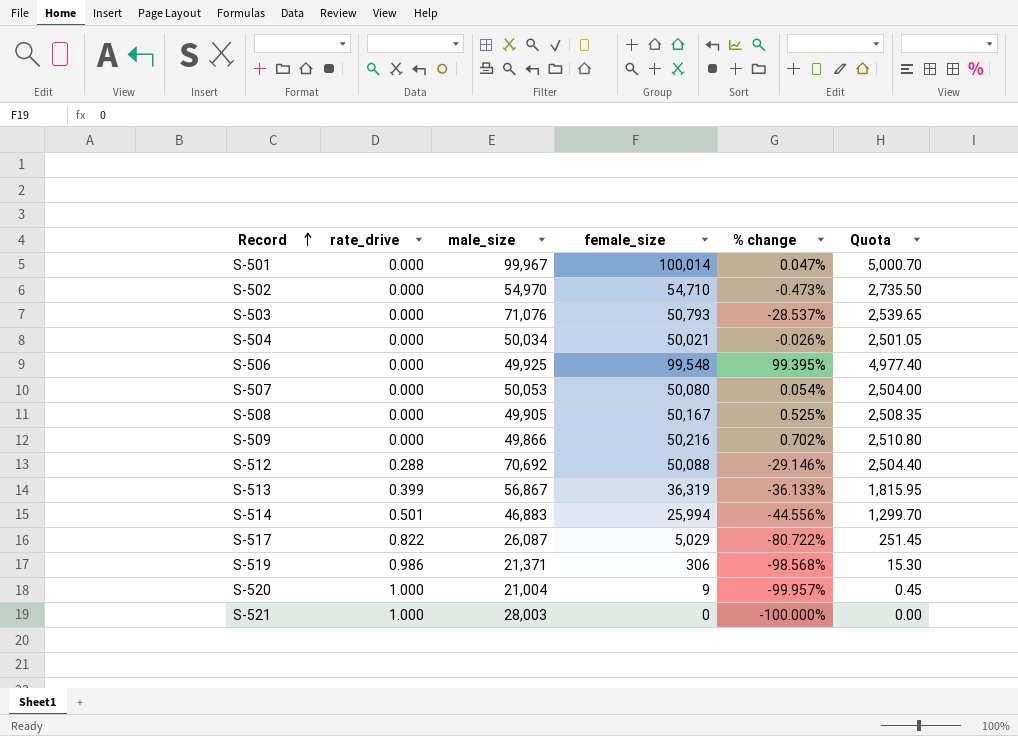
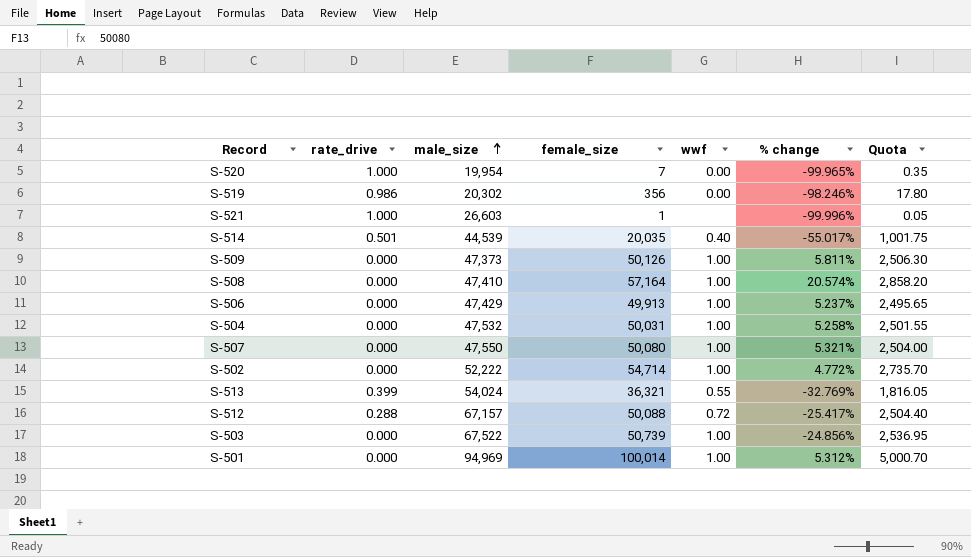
row order: Record ascending -> male_size ascending
column wwf | position: none -> 5
row S-517: 0.822 | 26,087 | 5,029 | -80.722% | 251.45 -> none
S-520 | male_size: 21,004 -> 19,954
S-520 | female_size: 9 -> 7
S-520 | % change: -99.957% -> -99.965%
S-520 | Quota: 0.45 -> 0.35
S-519 | male_size: 21,371 -> 20,302
S-519 | female_size: 306 -> 356
S-519 | % change: -98.568% -> -98.246%
S-519 | Quota: 15.30 -> 17.80
S-521 | male_size: 28,003 -> 26,603
S-521 | female_size: 0 -> 1
S-521 | % change: -100.000% -> -99.996%
S-521 | Quota: 0.00 -> 0.05
S-514 | male_size: 46,883 -> 44,539
S-514 | female_size: 25,994 -> 20,035
S-514 | % change: -44.556% -> -55.017%
S-514 | Quota: 1,299.70 -> 1,001.75
S-509 | male_size: 49,866 -> 47,373
S-509 | female_size: 50,216 -> 50,126
S-509 | % change: 0.702% -> 5.811%
S-509 | Quota: 2,510.80 -> 2,506.30
S-508 | male_size: 49,905 -> 47,410
S-508 | female_size: 50,167 -> 57,164
S-508 | % change: 0.525% -> 20.574%
S-508 | Quota: 2,508.35 -> 2,858.20
S-506 | male_size: 49,925 -> 47,429
S-506 | female_size: 99,548 -> 49,913
S-506 | % change: 99.395% -> 5.237%
S-506 | Quota: 4,977.40 -> 2,495.65
S-504 | male_size: 50,034 -> 47,532
S-504 | female_size: 50,021 -> 50,031
S-504 | % change: -0.026% -> 5.258%
S-504 | Quota: 2,501.05 -> 2,501.55
S-507 | male_size: 50,053 -> 47,550
S-507 | % change: 0.054% -> 5.321%
S-502 | male_size: 54,970 -> 52,222
S-502 | female_size: 54,710 -> 54,714
S-502 | % change: -0.473% -> 4.772%
S-502 | Quota: 2,735.50 -> 2,735.70
S-513 | male_size: 56,867 -> 54,024
S-513 | female_size: 36,319 -> 36,321
S-513 | % change: -36.133% -> -32.769%
S-513 | Quota: 1,815.95 -> 1,816.05
S-512 | male_size: 70,692 -> 67,157
S-512 | % change: -29.146% -> -25.417%
S-503 | male_size: 71,076 -> 67,522
S-503 | female_size: 50,793 -> 50,739
S-503 | % change: -28.537% -> -24.856%
S-503 | Quota: 2,539.65 -> 2,536.95
S-501 | male_size: 99,967 -> 94,969
S-501 | % change: 0.047% -> 5.312%

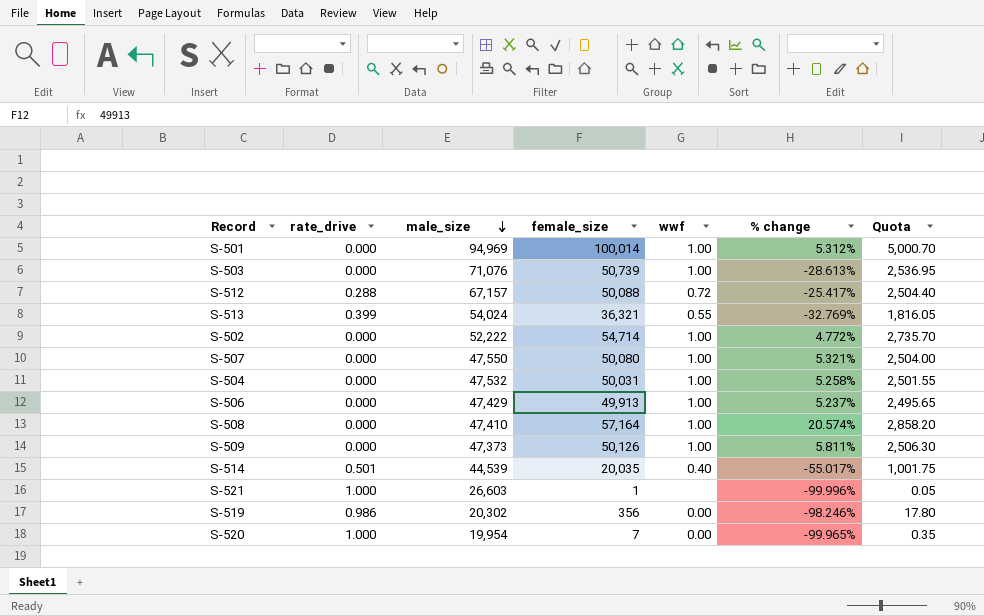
row order: male_size ascending -> male_size descending
S-503 | male_size: 67,522 -> 71,076
S-503 | % change: -24.856% -> -28.613%

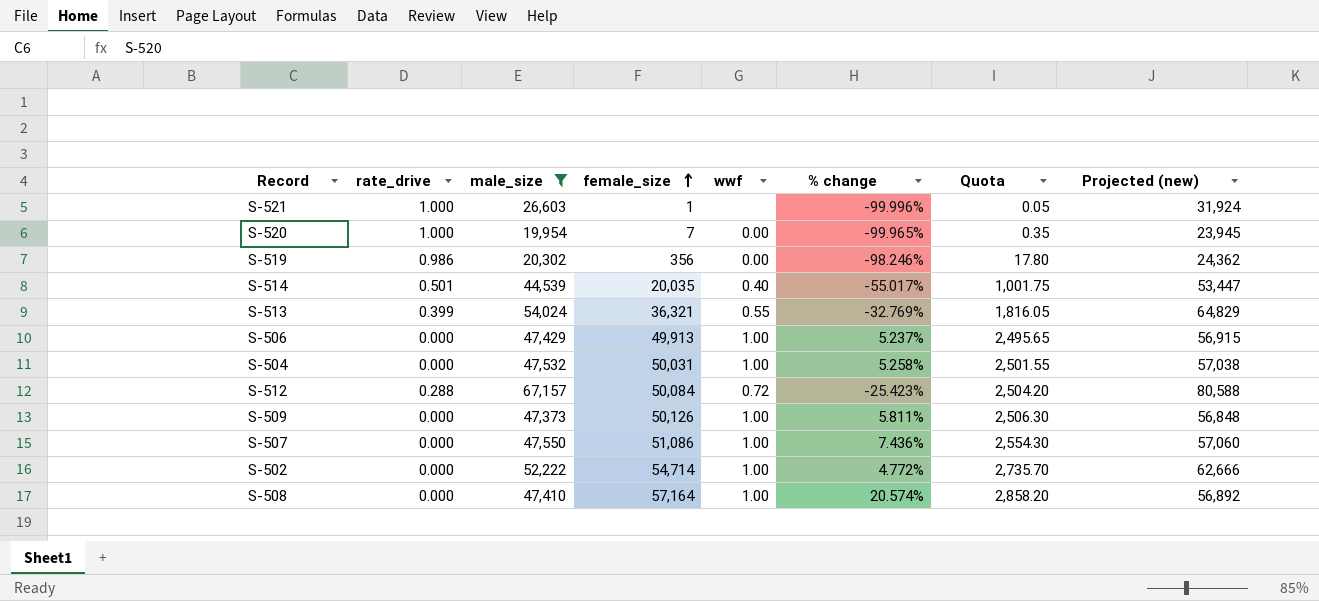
filter: none -> male_size <= 67,157
row order: male_size descending -> female_size ascending
column Projected (new) | formula: none -> [male_size] * 1.2
S-512 | female_size: 50,088 -> 50,084
S-512 | % change: -25.417% -> -25.423%
S-512 | Quota: 2,504.40 -> 2,504.20
S-507 | female_size: 50,080 -> 51,086
S-507 | % change: 5.321% -> 7.436%
S-507 | Quota: 2,504.00 -> 2,554.30

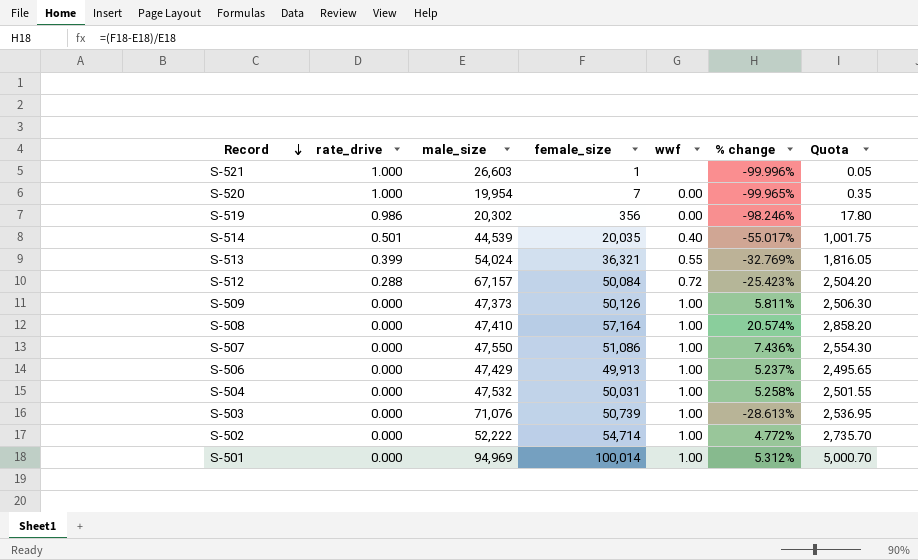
filter: male_size <= 67,157 -> none
row order: female_size ascending -> Record descending
column Projected (new) | formula: [male_size] * 1.2 -> none

